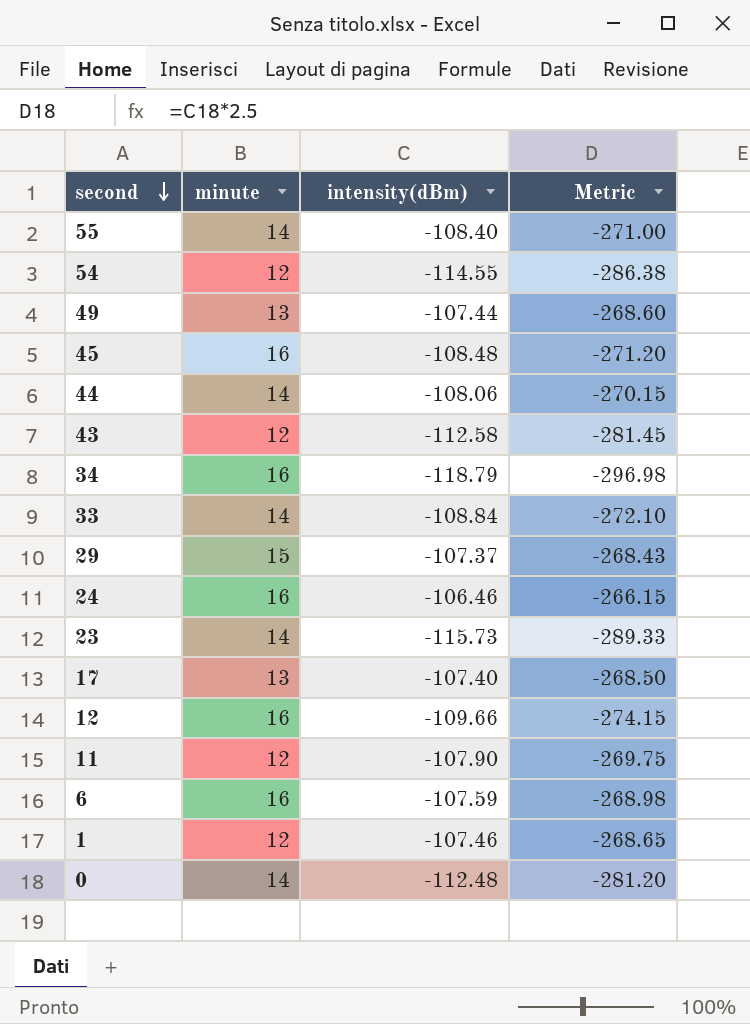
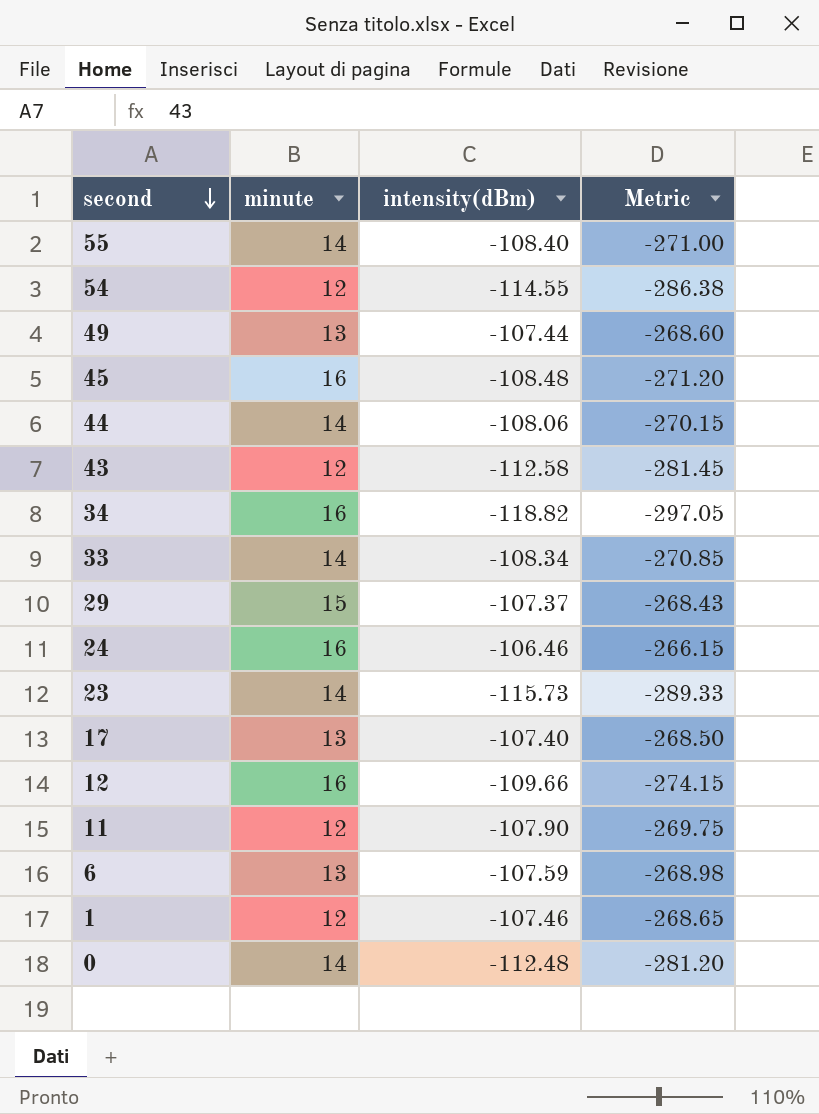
34 | intensity(dBm): -118.79 -> -118.82
34 | Metric: -296.98 -> -297.05
33 | intensity(dBm): -108.84 -> -108.34
33 | Metric: -272.10 -> -270.85
6 | minute: 16 -> 13

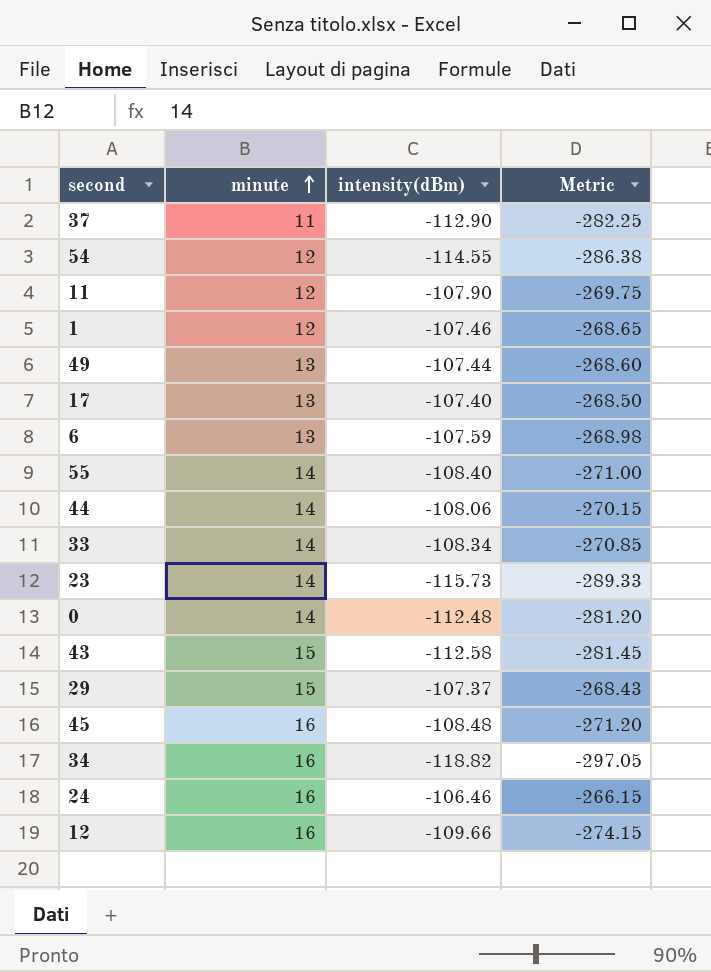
row order: second descending -> minute ascending
row 37: none -> 11 | -112.90 | -282.25
43 | minute: 12 -> 15

